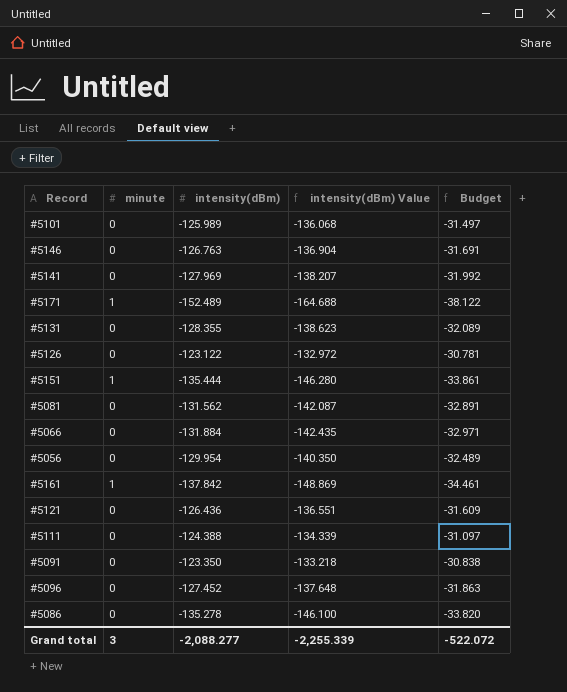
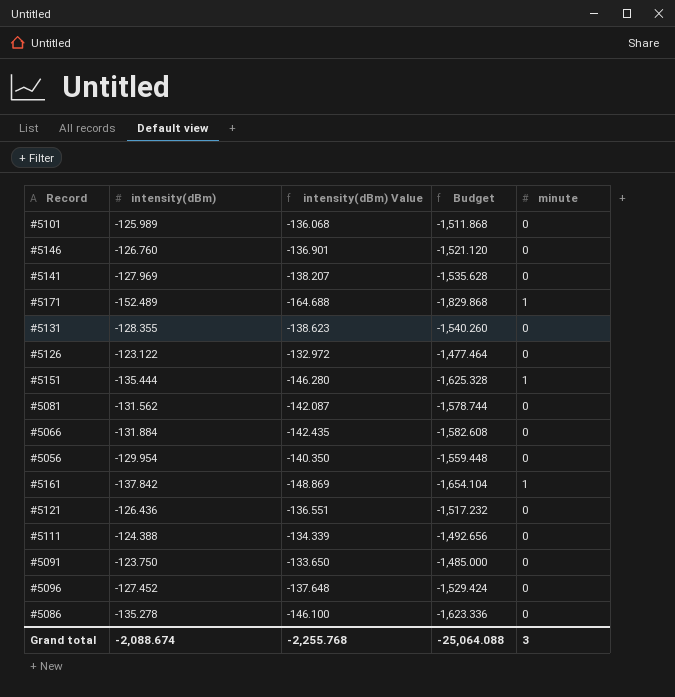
column Budget | formula: [intensity(dBm)] * 0.25 -> [intensity(dBm)] * 12
column minute | position: 2 -> 5
#5146 | intensity(dBm): -126.763 -> -126.760
#5146 | intensity(dBm) Value: -136.904 -> -136.901
#5091 | intensity(dBm): -123.350 -> -123.750
#5091 | intensity(dBm) Value: -133.218 -> -133.650
Grand total | intensity(dBm): -2,088.277 -> -2,088.674
Grand total | intensity(dBm) Value: -2,255.339 -> -2,255.768
Grand total | Budget: -522.072 -> -25,064.088

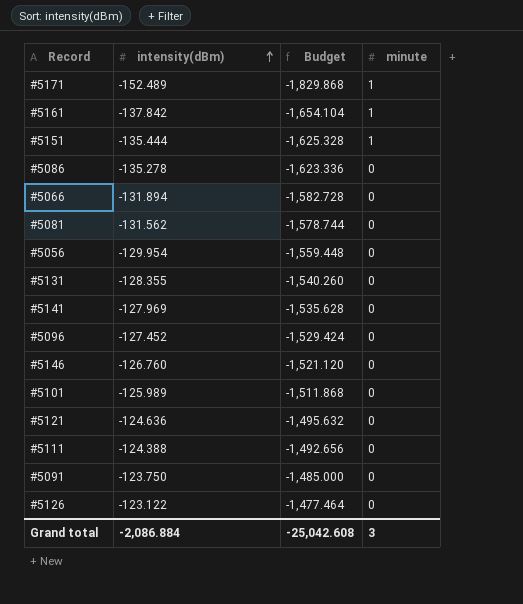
row order: none -> intensity(dBm) ascending
column intensity(dBm) Value | formula: [intensity(dBm)] * 1.08 -> none
#5066 | intensity(dBm): -131.884 -> -131.894
#5066 | Budget: -1,582.608 -> -1,582.728
#5121 | intensity(dBm): -126.436 -> -124.636
#5121 | Budget: -1,517.232 -> -1,495.632
Grand total | intensity(dBm): -2,088.674 -> -2,086.884
Grand total | Budget: -25,064.088 -> -25,042.608

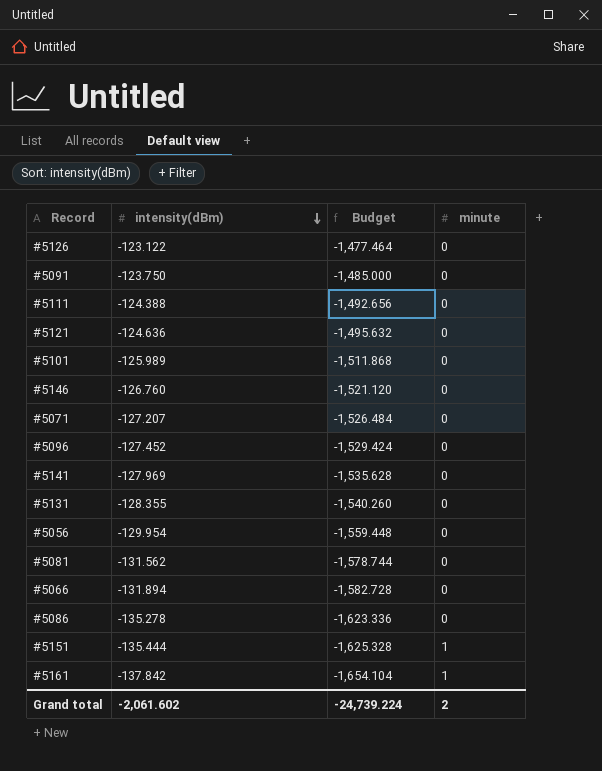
row order: intensity(dBm) ascending -> intensity(dBm) descending
row #5171: -152.489 | -1,829.868 | 1 -> none
row #5071: none -> -127.207 | -1,526.484 | 0
Grand total | intensity(dBm): -2,086.884 -> -2,061.602
Grand total | Budget: -25,042.608 -> -24,739.224
Grand total | minute: 3 -> 2

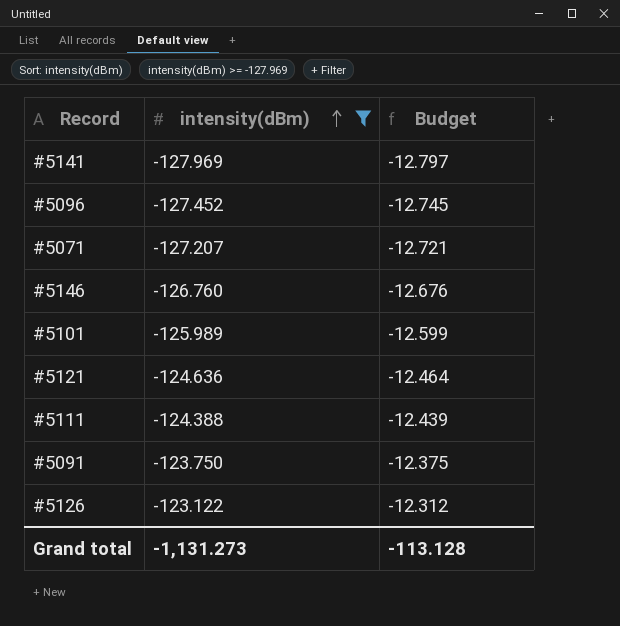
filter: none -> intensity(dBm) >= -127.969
row order: intensity(dBm) descending -> intensity(dBm) ascending
column minute | position: 4 -> none
column Budget | formula: [intensity(dBm)] * 12 -> [intensity(dBm)] * 0.1
Grand total | intensity(dBm): -2,061.602 -> -1,131.273
Grand total | Budget: -24,739.224 -> -113.128

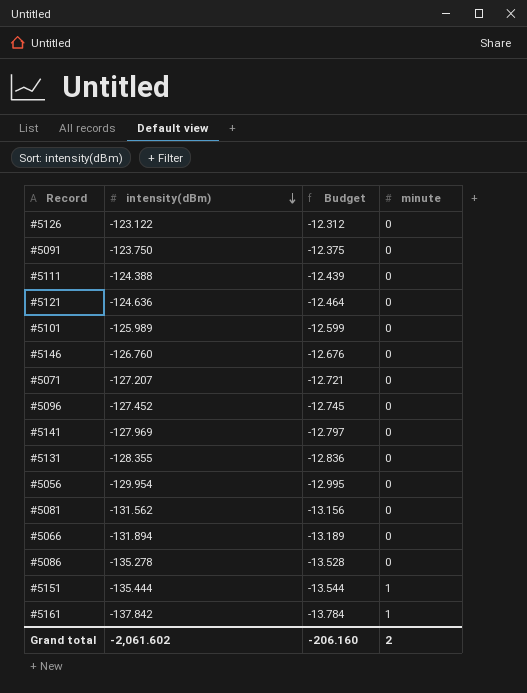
filter: intensity(dBm) >= -127.969 -> none
row order: intensity(dBm) ascending -> intensity(dBm) descending
column minute | position: none -> 4
Grand total | intensity(dBm): -1,131.273 -> -2,061.602
Grand total | Budget: -113.128 -> -206.160

